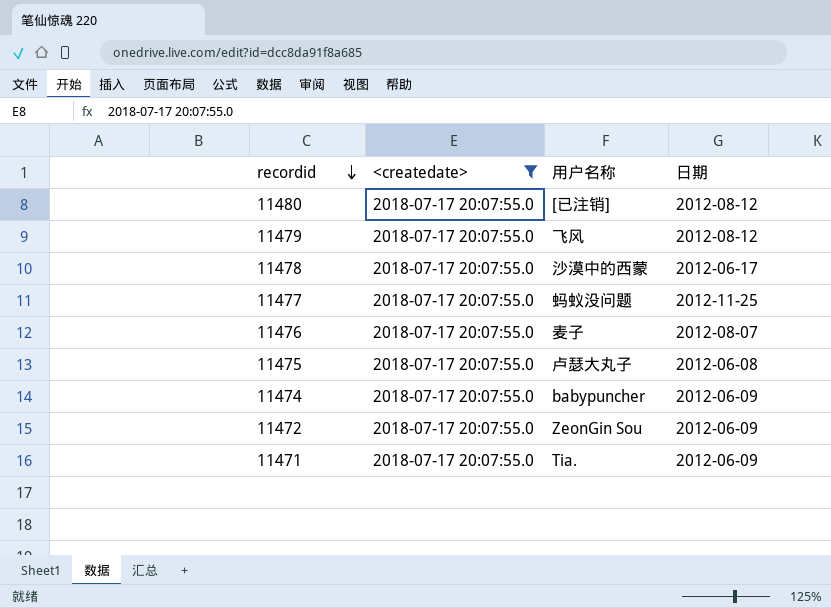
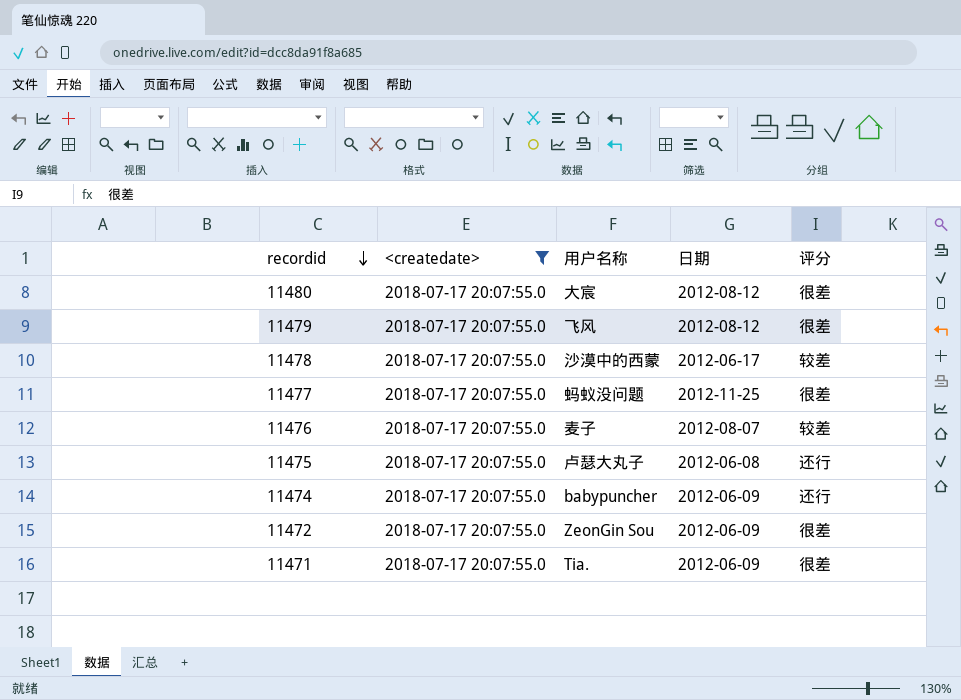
column 评分 | position: none -> 5
11480 | 用户名称: [已注销] -> 大宸

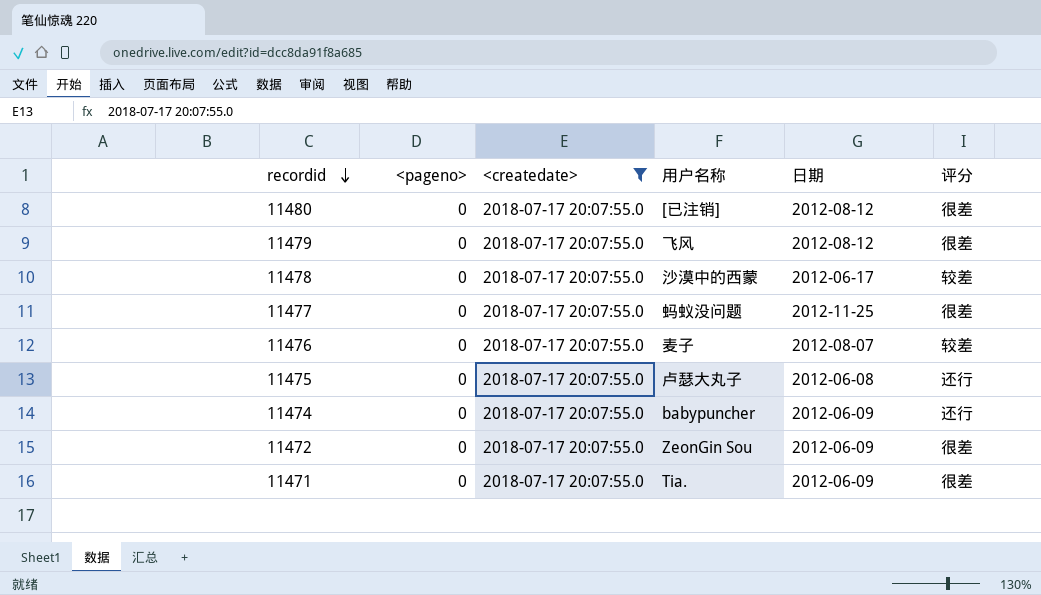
column <pageno> | position: none -> 2
11480 | 用户名称: 大宸 -> [已注销]

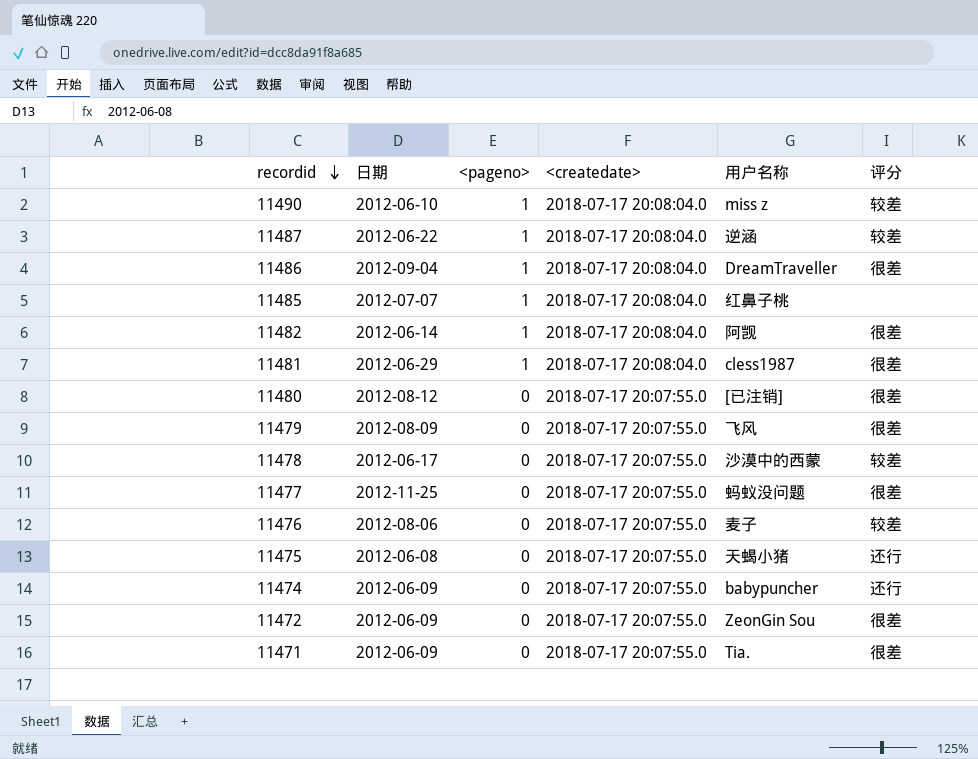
filter: <createdate> = 2018-07-17 20:07:55.0 -> none
column 日期 | position: 5 -> 2
11479 | 日期: 2012-08-12 -> 2012-08-09
11476 | 日期: 2012-08-07 -> 2012-08-06
11475 | 用户名称: 卢瑟大丸子 -> 天蝎小猪

